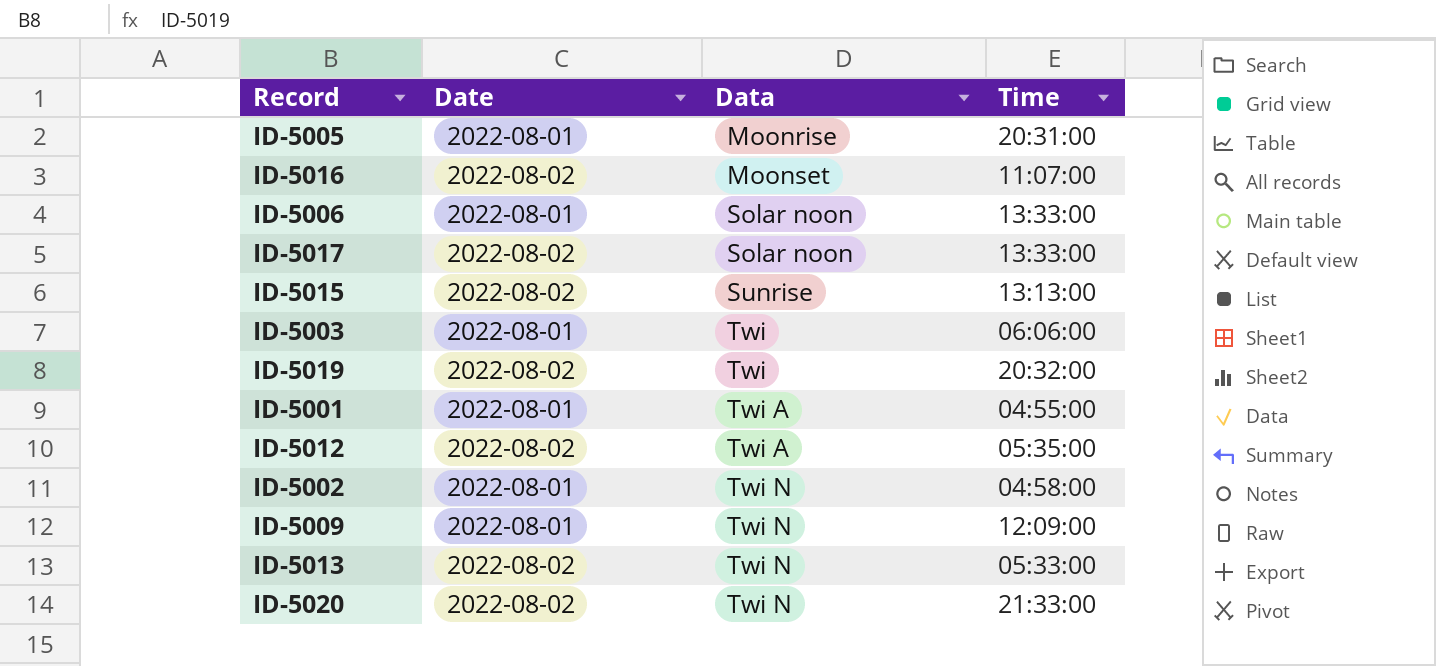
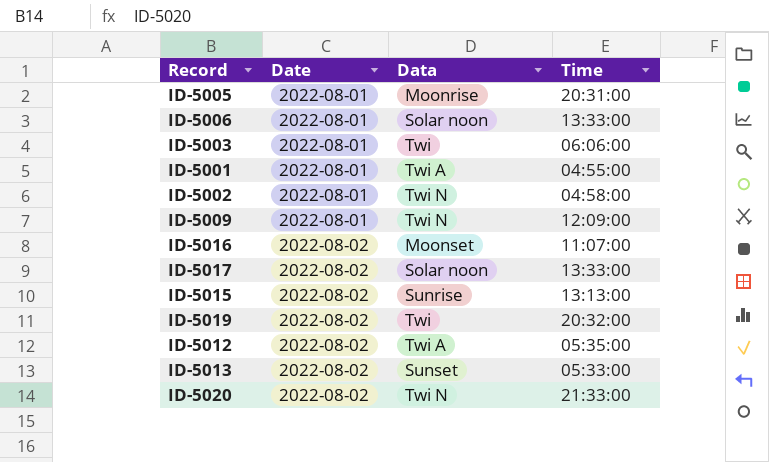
row order: Data ascending -> Date ascending
ID-5013 | Data: Twi N -> Sunset

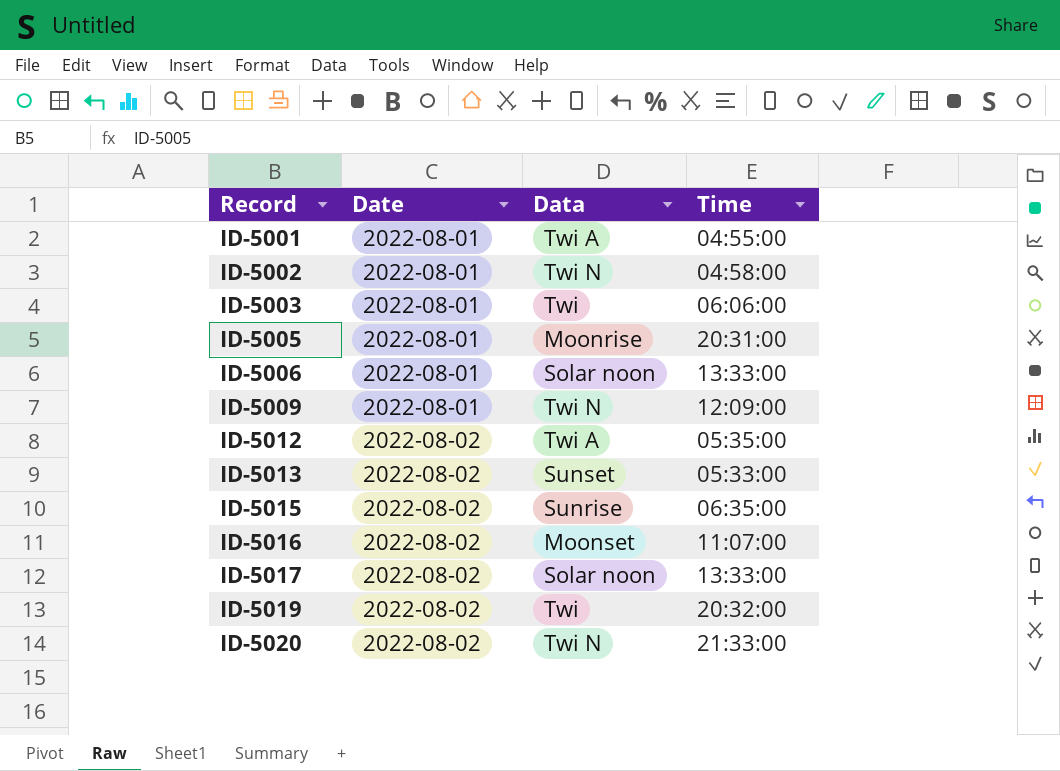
row order: Date ascending -> Record ascending
ID-5015 | Time: 13:13:00 -> 06:35:00

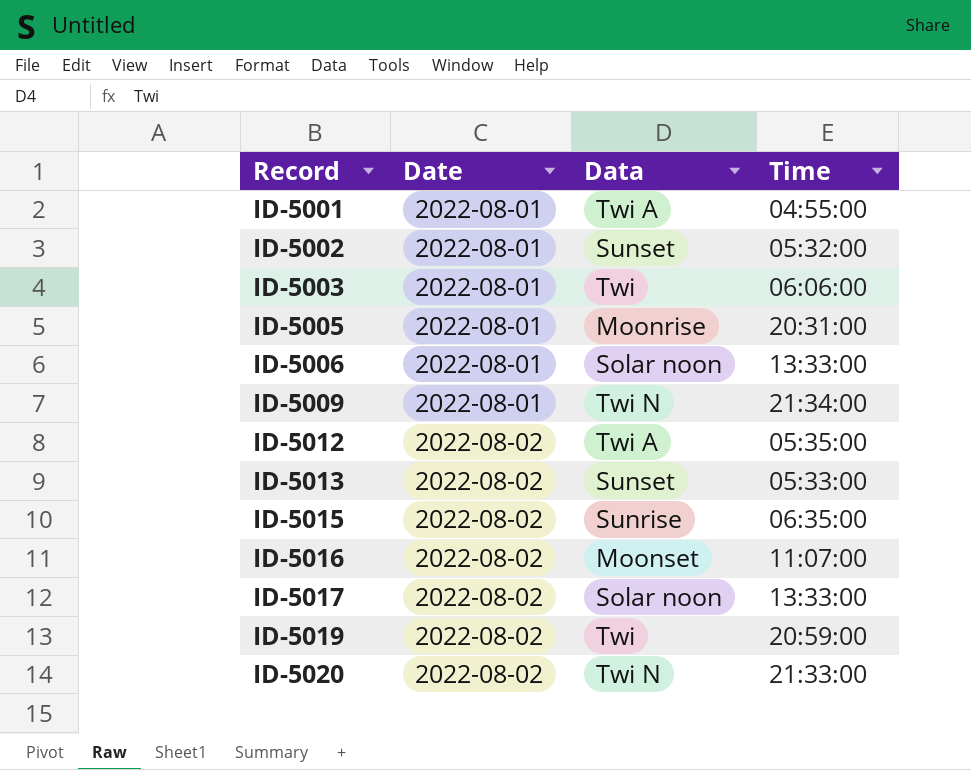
ID-5002 | Data: Twi N -> Sunset
ID-5002 | Time: 04:58:00 -> 05:32:00
ID-5009 | Time: 12:09:00 -> 21:34:00
ID-5019 | Time: 20:32:00 -> 20:59:00

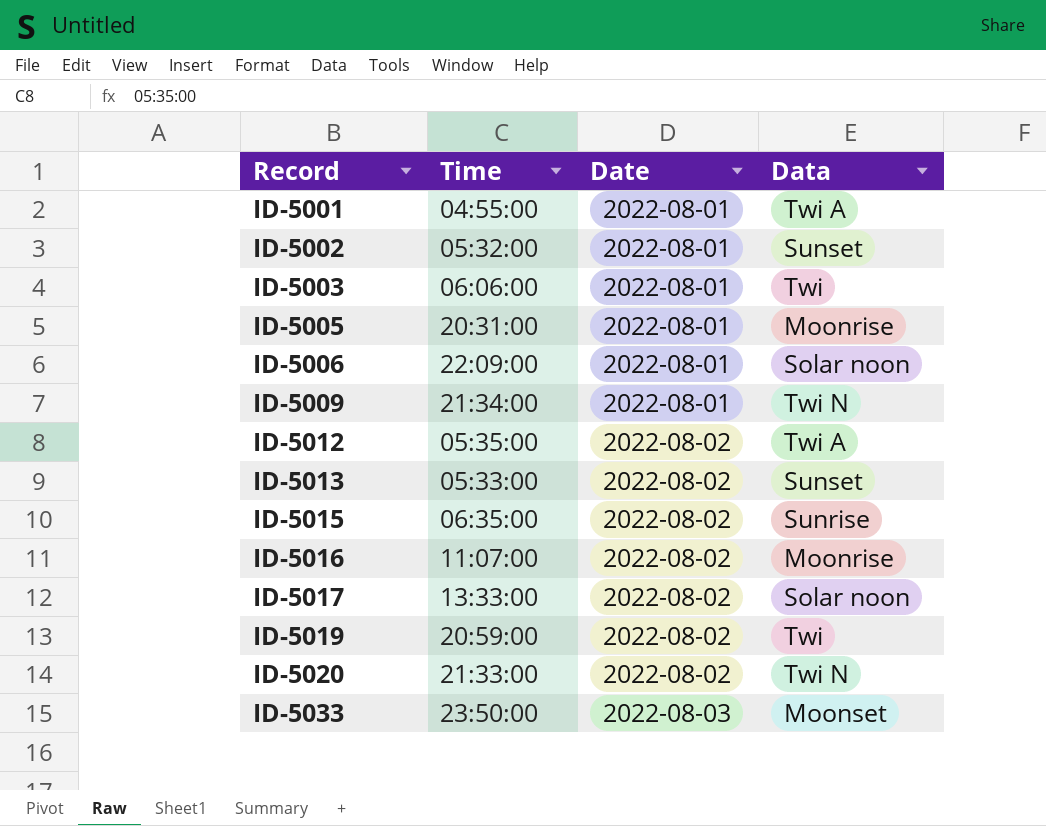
column Time | position: 4 -> 2
ID-5006 | Time: 13:33:00 -> 22:09:00
ID-5016 | Data: Moonset -> Moonrise
row ID-5033: none -> 23:50:00 | 2022-08-03 | Moonset

